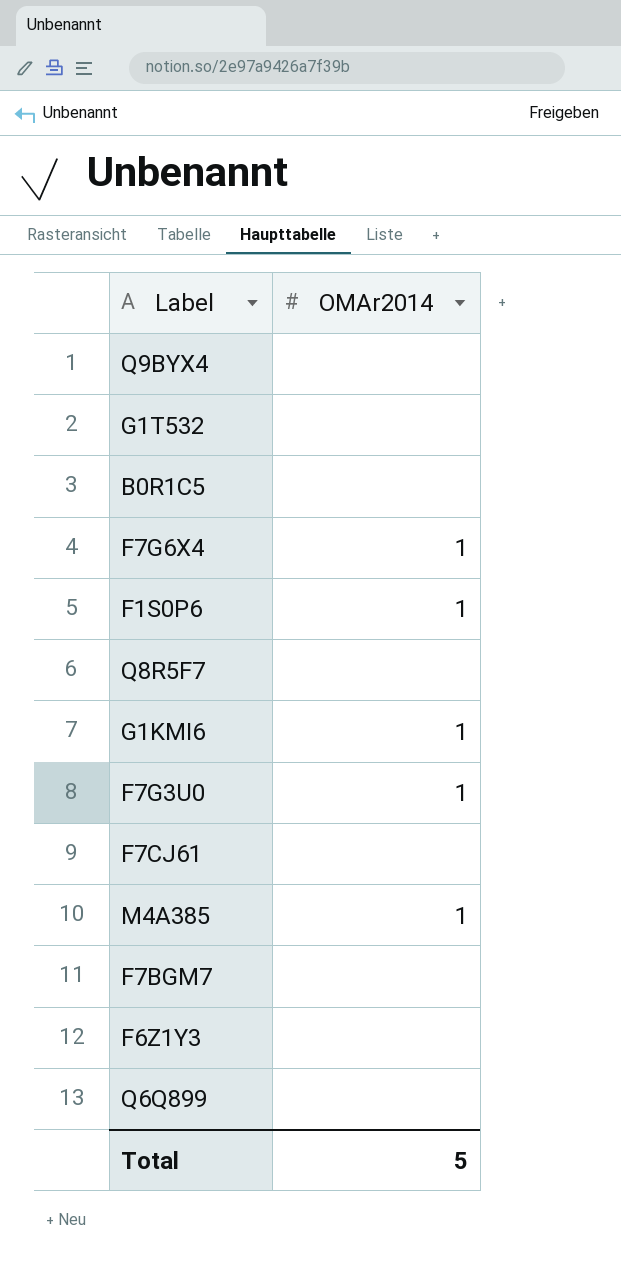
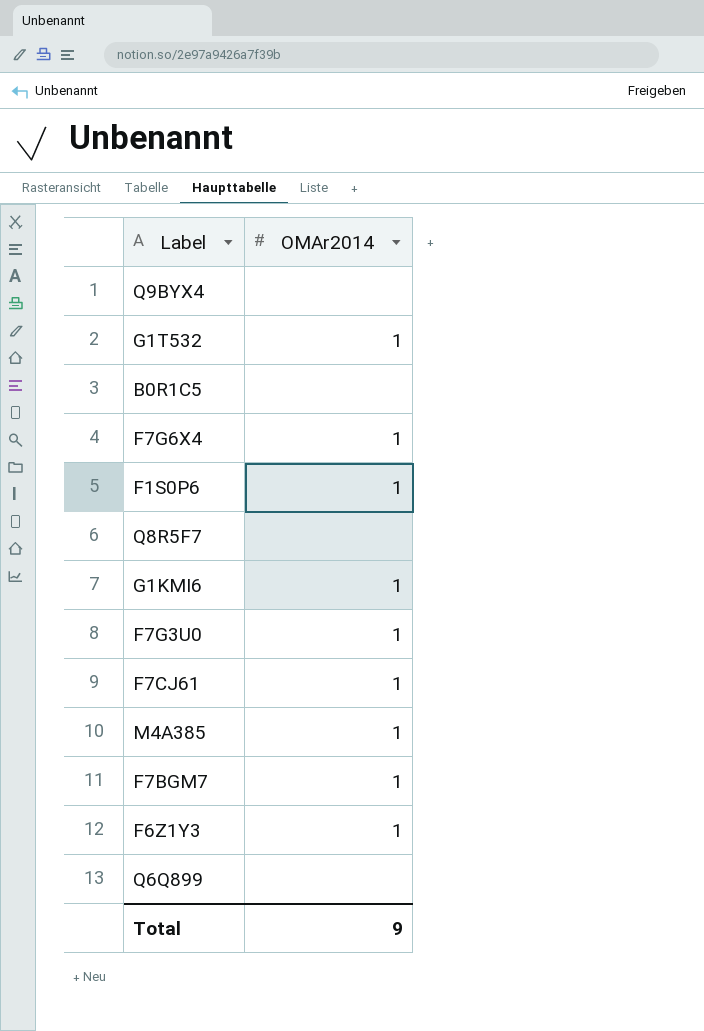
G1T532 | OMAr2014: none -> 1
F7CJ61 | OMAr2014: none -> 1
F7BGM7 | OMAr2014: none -> 1
F6Z1Y3 | OMAr2014: none -> 1
Total | OMAr2014: 5 -> 9

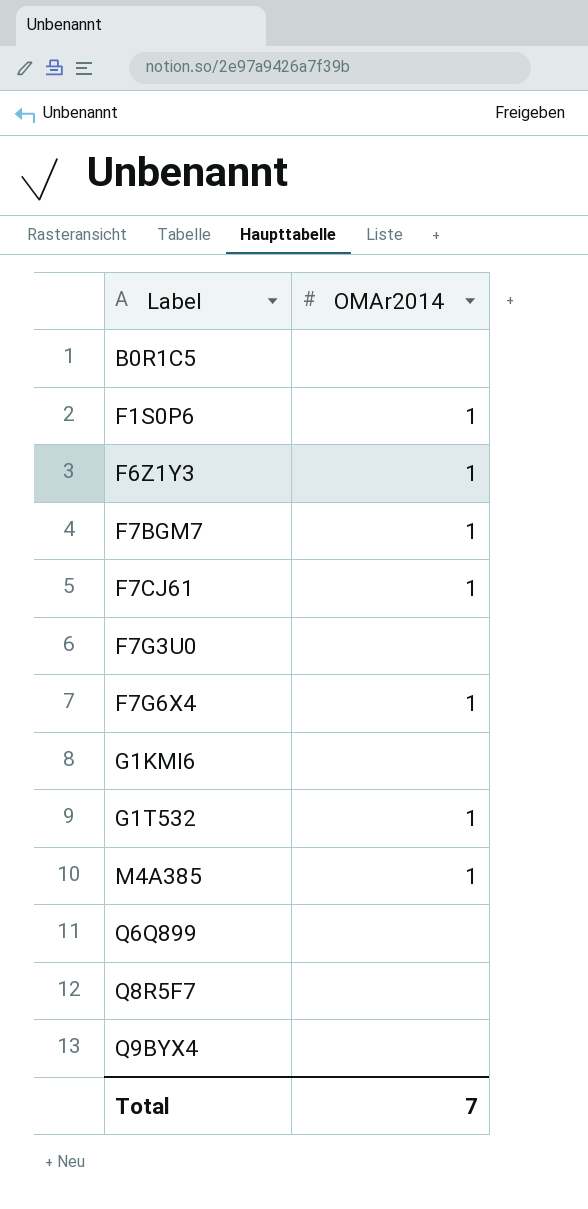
row order: none -> Label ascending
F7G3U0 | OMAr2014: 1 -> none
G1KMI6 | OMAr2014: 1 -> none
Total | OMAr2014: 9 -> 7

